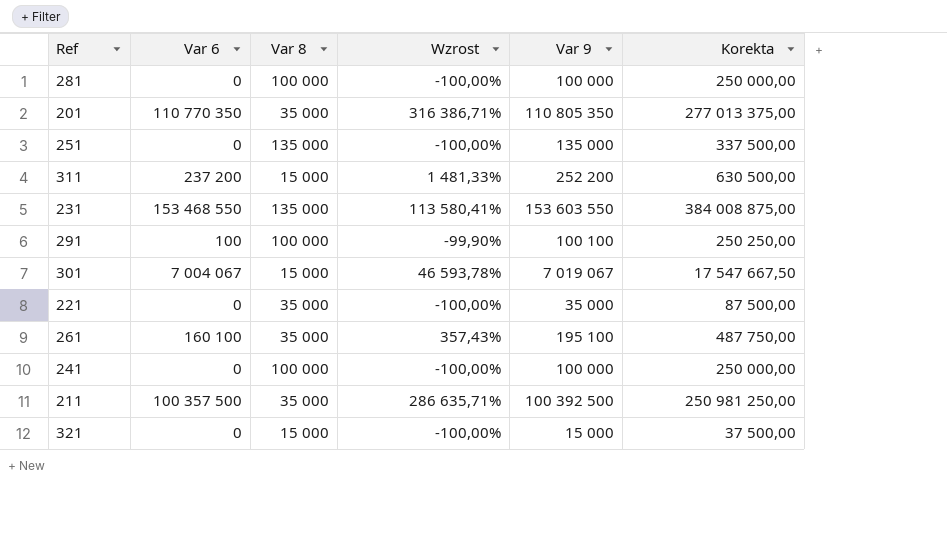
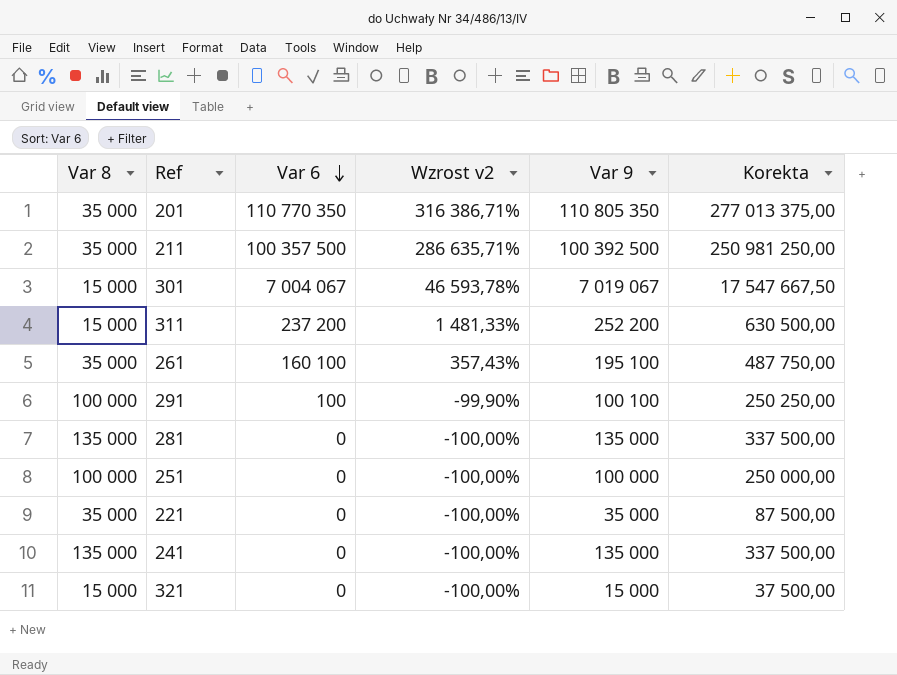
row order: none -> Var 6 descending
column Var 8 | position: 3 -> 1
column name: Wzrost -> Wzrost v2
row 231: 153 468 550 | 135 000 | 113 580,41% | 153 603 550 | 384 008 875,00 -> none
281 | Var 8: 100 000 -> 135 000
281 | Var 9: 100 000 -> 135 000
281 | Korekta: 250 000,00 -> 337 500,00
251 | Var 8: 135 000 -> 100 000
251 | Var 9: 135 000 -> 100 000
251 | Korekta: 337 500,00 -> 250 000,00
241 | Var 8: 100 000 -> 135 000
241 | Var 9: 100 000 -> 135 000
241 | Korekta: 250 000,00 -> 337 500,00

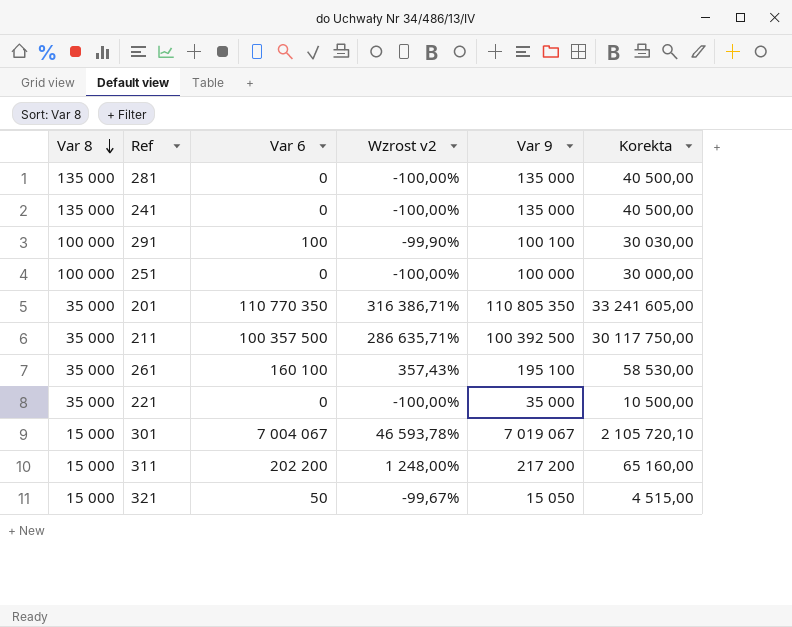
row order: Var 6 descending -> Var 8 descending
column Korekta | formula: [Var 9] * 2,5 -> [Var 9] * 0,3
311 | Var 6: 237 200 -> 202 200
311 | Wzrost v2: 1 481,33% -> 1 248,00%
311 | Var 9: 252 200 -> 217 200
321 | Var 6: 0 -> 50
321 | Wzrost v2: -100,00% -> -99,67%
321 | Var 9: 15 000 -> 15 050

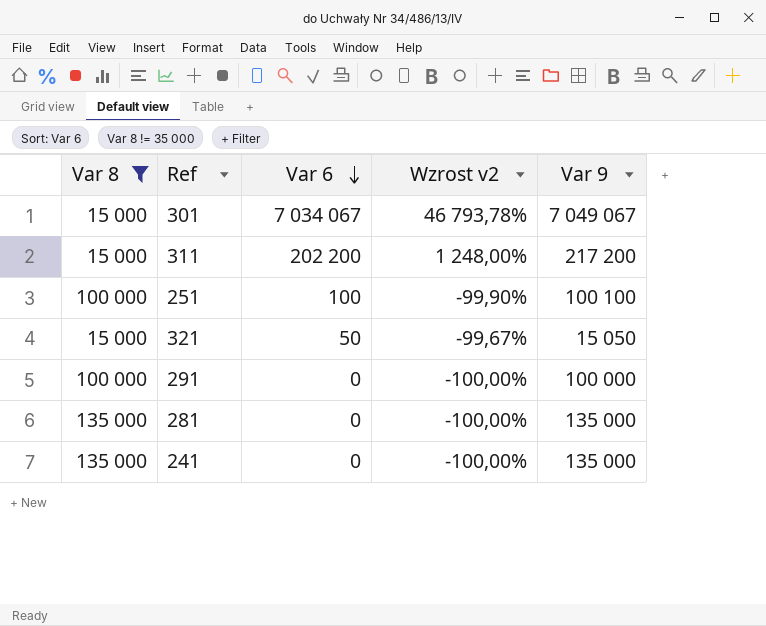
filter: none -> Var 8 != 35 000
row order: Var 8 descending -> Var 6 descending
column Korekta | formula: [Var 9] * 0,3 -> none
301 | Var 6: 7 004 067 -> 7 034 067
301 | Wzrost v2: 46 593,78% -> 46 793,78%
301 | Var 9: 7 019 067 -> 7 049 067
251 | Var 6: 0 -> 100
251 | Wzrost v2: -100,00% -> -99,90%
251 | Var 9: 100 000 -> 100 100
291 | Var 6: 100 -> 0
291 | Wzrost v2: -99,90% -> -100,00%
291 | Var 9: 100 100 -> 100 000

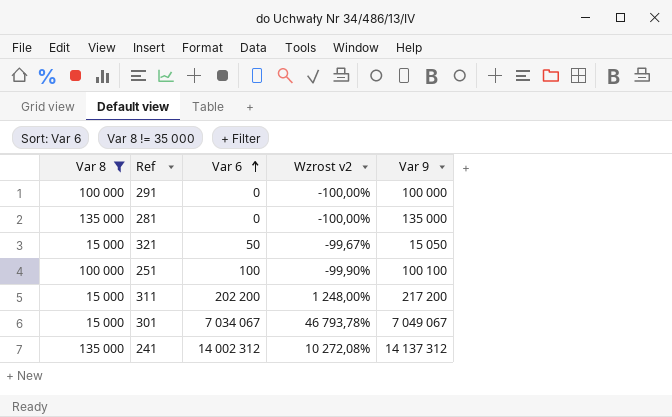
row order: Var 6 descending -> Var 6 ascending
241 | Var 6: 0 -> 14 002 312
241 | Wzrost v2: -100,00% -> 10 272,08%
241 | Var 9: 135 000 -> 14 137 312

